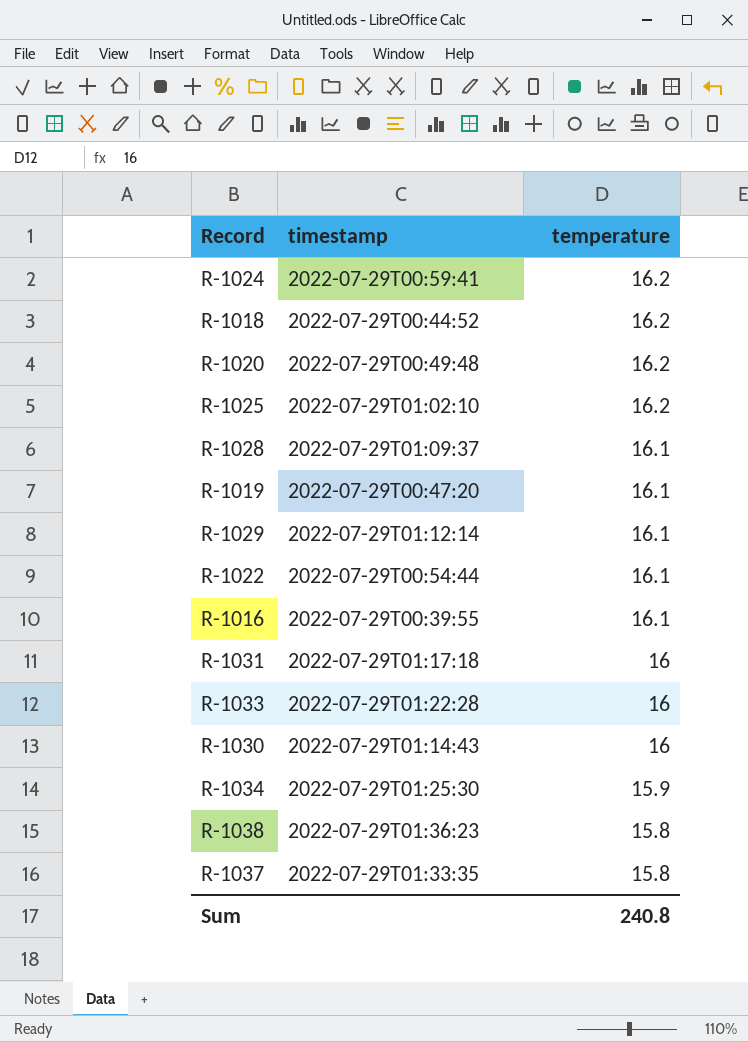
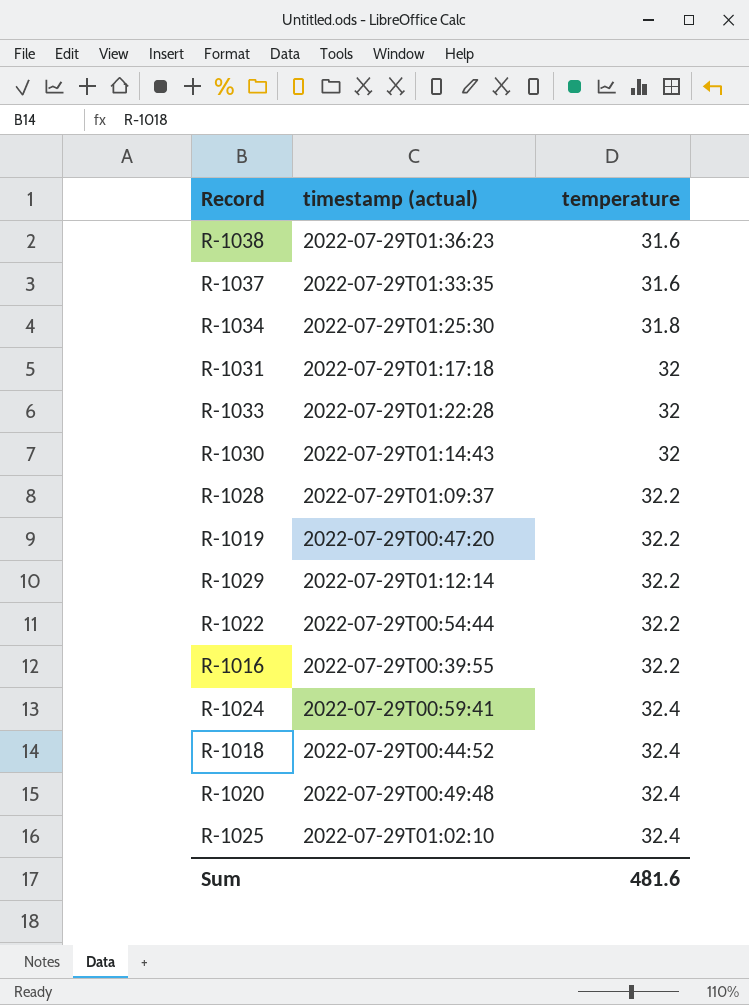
row order: temperature descending -> temperature ascending
column name: timestamp -> timestamp (actual)
R-1038 | temperature: 15.8 -> 31.6
R-1037 | temperature: 15.8 -> 31.6
R-1034 | temperature: 15.9 -> 31.8
R-1031 | temperature: 16 -> 32
R-1033 | temperature: 16 -> 32
R-1030 | temperature: 16 -> 32
R-1028 | temperature: 16.1 -> 32.2
R-1019 | temperature: 16.1 -> 32.2
R-1029 | temperature: 16.1 -> 32.2
R-1022 | temperature: 16.1 -> 32.2
R-1016 | temperature: 16.1 -> 32.2
R-1024 | temperature: 16.2 -> 32.4
R-1018 | temperature: 16.2 -> 32.4
R-1020 | temperature: 16.2 -> 32.4
R-1025 | temperature: 16.2 -> 32.4
Sum | temperature: 240.8 -> 481.6

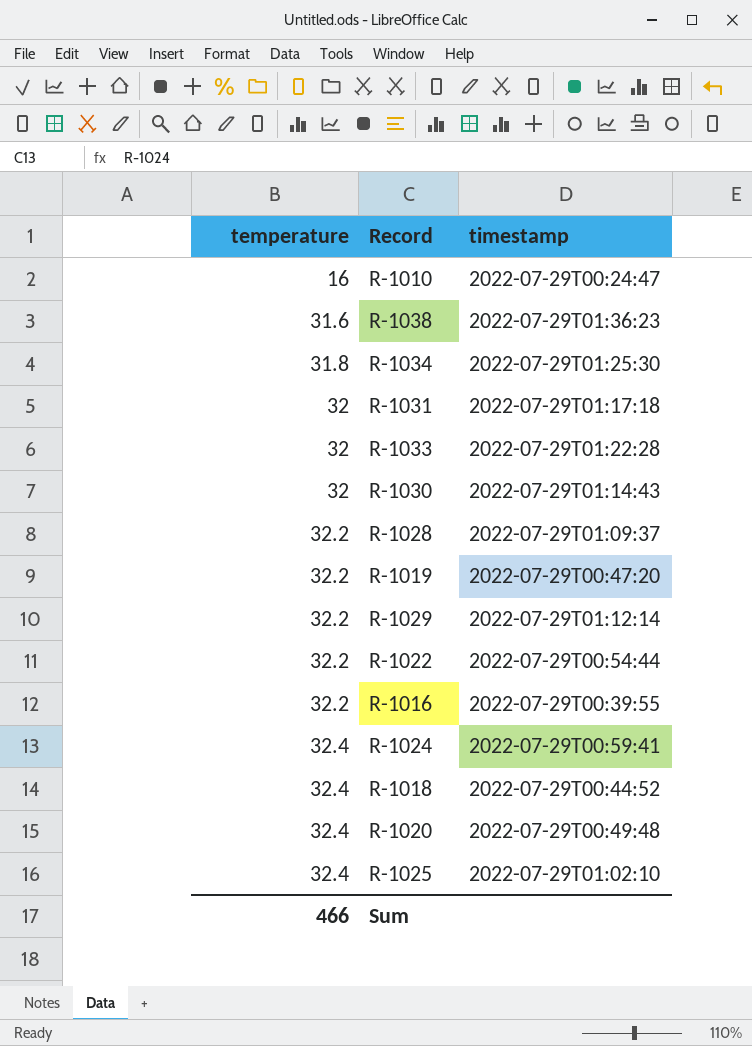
column temperature | position: 3 -> 1
column name: timestamp (actual) -> timestamp
row R-1037: 2022-07-29T01:33:35 | 31.6 -> none
row R-1010: none -> 16 | 2022-07-29T00:24:47
Sum | temperature: 481.6 -> 466

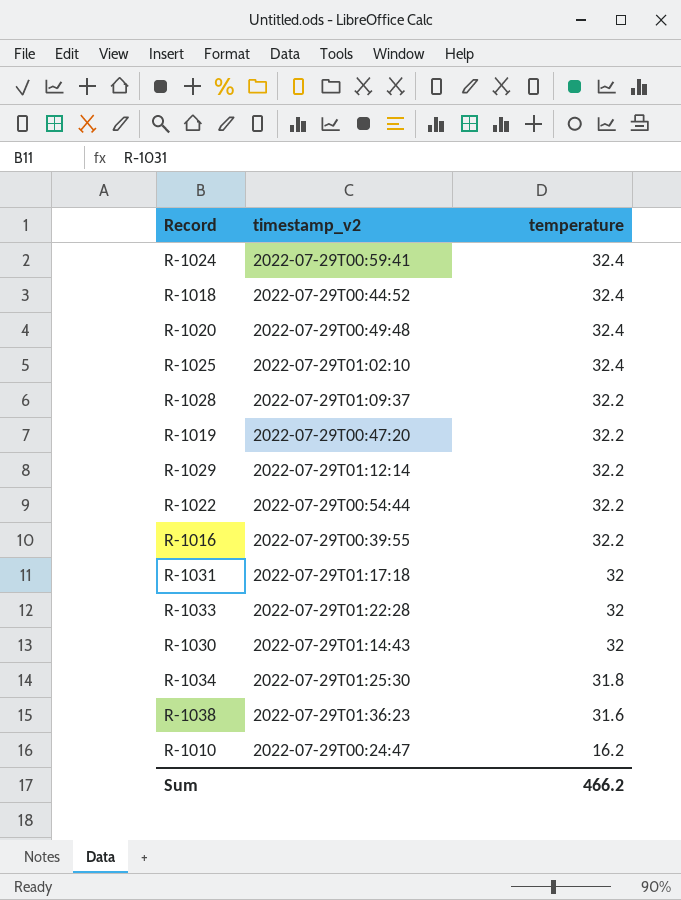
row order: temperature ascending -> temperature descending
column name: timestamp -> timestamp_v2
column temperature | position: 1 -> 3
R-1010 | temperature: 16 -> 16.2
Sum | temperature: 466 -> 466.2

